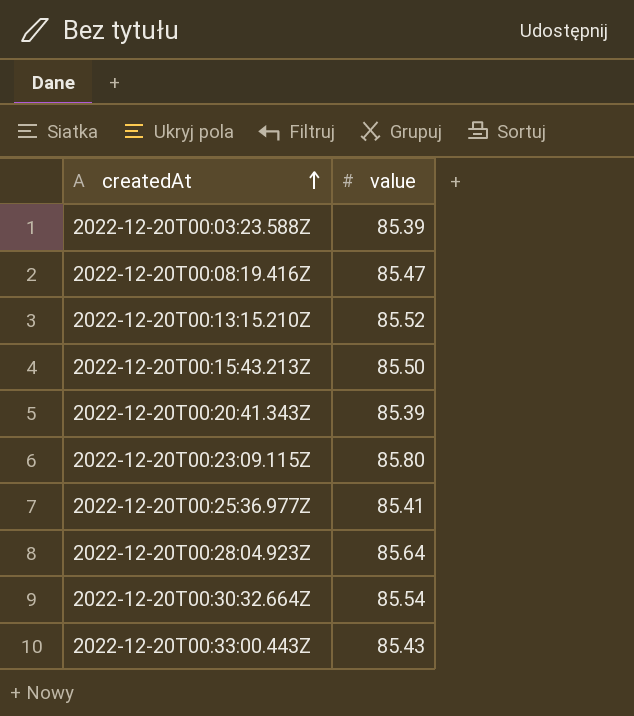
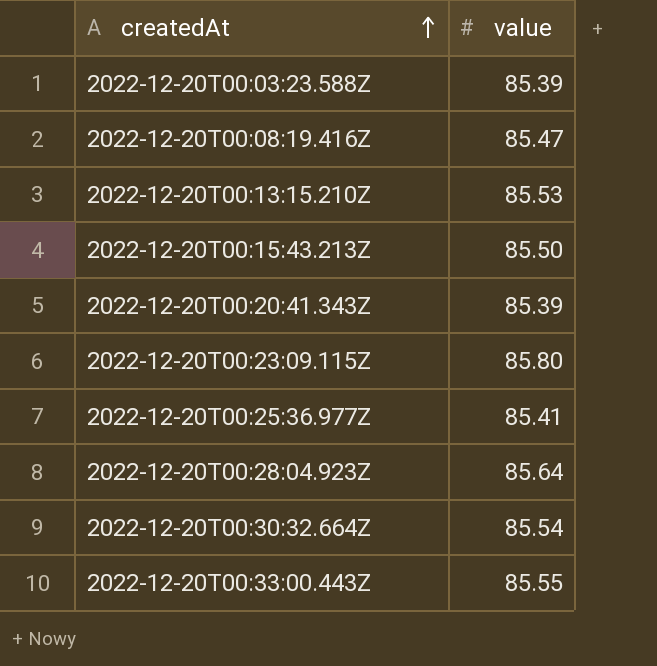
2022-12-20T00:13:15.210Z | value: 85.52 -> 85.53
2022-12-20T00:33:00.443Z | value: 85.43 -> 85.55

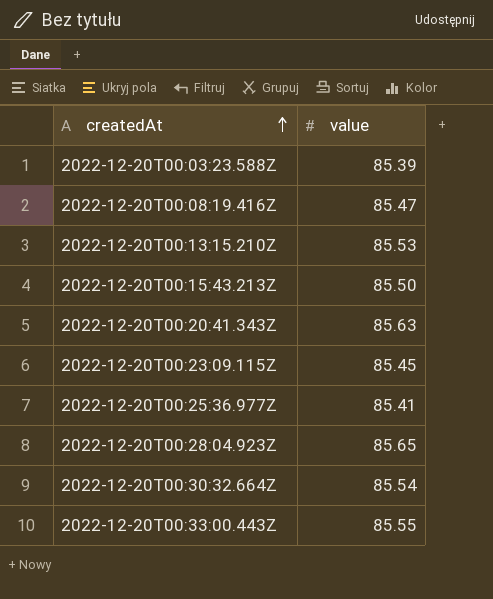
2022-12-20T00:20:41.343Z | value: 85.39 -> 85.63
2022-12-20T00:23:09.115Z | value: 85.80 -> 85.45
2022-12-20T00:28:04.923Z | value: 85.64 -> 85.65

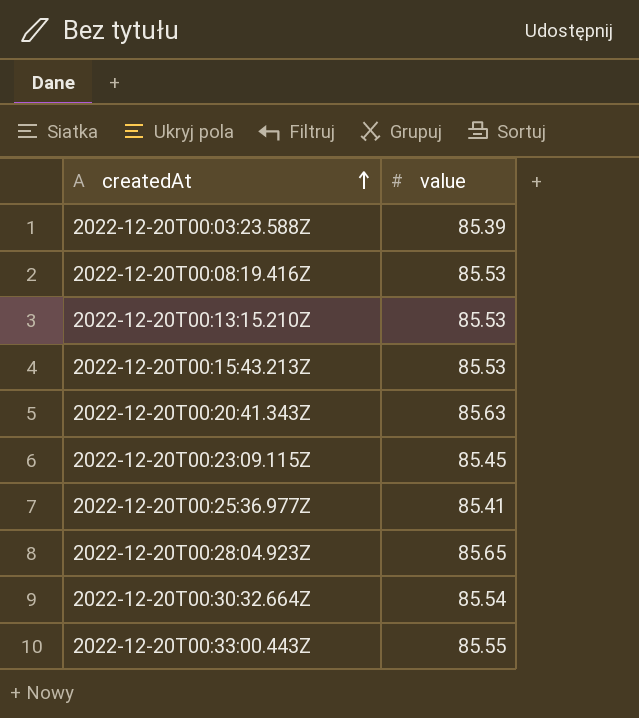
2022-12-20T00:08:19.416Z | value: 85.47 -> 85.53
2022-12-20T00:15:43.213Z | value: 85.50 -> 85.53

